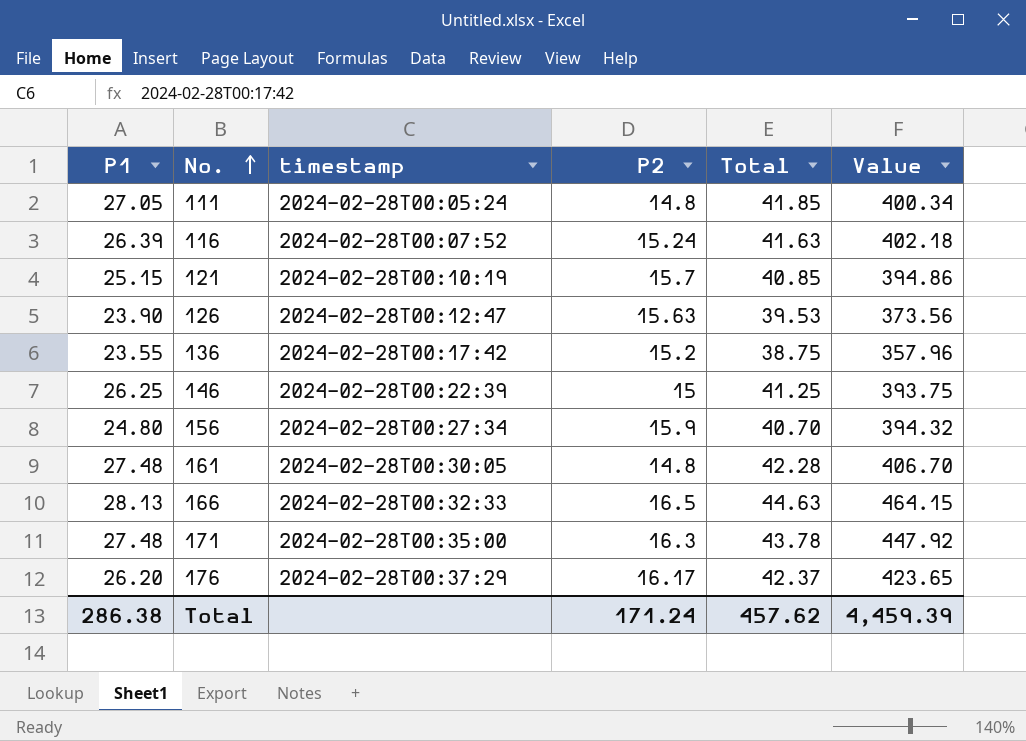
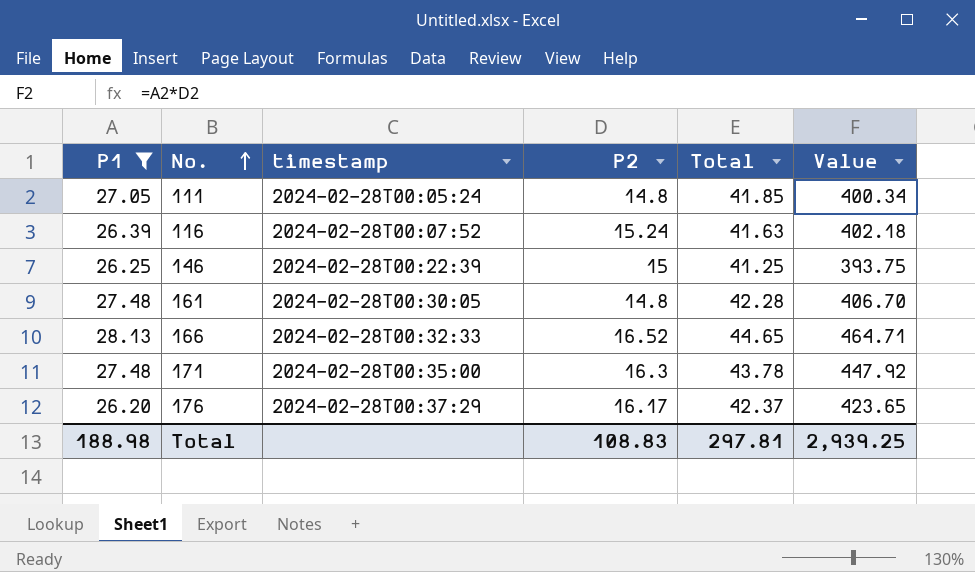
filter: none -> P1 >= 26.20
166 | P2: 16.5 -> 16.52
166 | Total: 44.63 -> 44.65
166 | Value: 464.15 -> 464.71
Total | P1: 286.38 -> 188.98
Total | P2: 171.24 -> 108.83
Total | Total: 457.62 -> 297.81
Total | Value: 4,459.39 -> 2,939.25

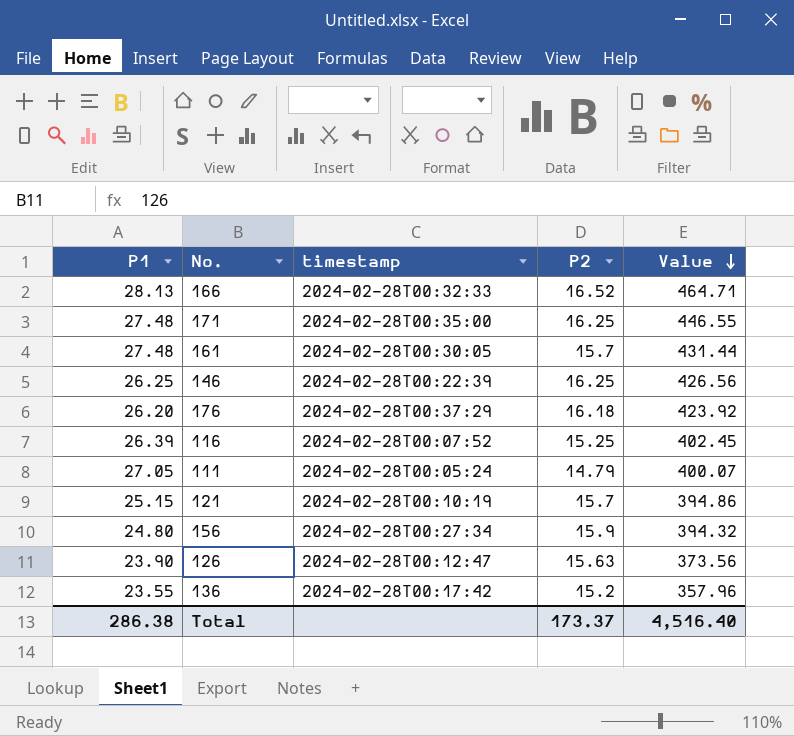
filter: P1 >= 26.20 -> none
row order: No. ascending -> Value descending
column Total | formula: [P1] + [P2] -> none
171 | P2: 16.3 -> 16.25
171 | Value: 447.92 -> 446.55
161 | P2: 14.8 -> 15.7
161 | Value: 406.70 -> 431.44
146 | P2: 15 -> 16.25
146 | Value: 393.75 -> 426.56
176 | P2: 16.17 -> 16.18
176 | Value: 423.65 -> 423.92
116 | P2: 15.24 -> 15.25
116 | Value: 402.18 -> 402.45
111 | P2: 14.8 -> 14.79
111 | Value: 400.34 -> 400.07
Total | P1: 188.98 -> 286.38
Total | P2: 108.83 -> 173.37
Total | Value: 2,939.25 -> 4,516.40

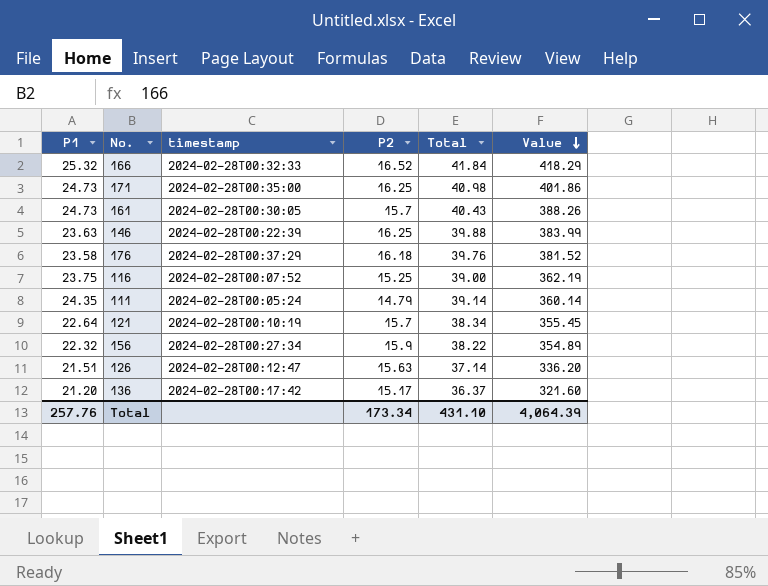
column Total | formula: none -> [P1] + [P2]
166 | P1: 28.13 -> 25.32
166 | Value: 464.71 -> 418.29
171 | P1: 27.48 -> 24.73
171 | Value: 446.55 -> 401.86
161 | P1: 27.48 -> 24.73
161 | Value: 431.44 -> 388.26
146 | P1: 26.25 -> 23.63
146 | Value: 426.56 -> 383.99
176 | P1: 26.20 -> 23.58
176 | Value: 423.92 -> 381.52
116 | P1: 26.39 -> 23.75
116 | Value: 402.45 -> 362.19
111 | P1: 27.05 -> 24.35
111 | Value: 400.07 -> 360.14
121 | P1: 25.15 -> 22.64
121 | Value: 394.86 -> 355.45
156 | P1: 24.80 -> 22.32
156 | Value: 394.32 -> 354.89
126 | P1: 23.90 -> 21.51
126 | Value: 373.56 -> 336.20
136 | P1: 23.55 -> 21.20
136 | P2: 15.2 -> 15.17
136 | Value: 357.96 -> 321.60
Total | P1: 286.38 -> 257.76
Total | P2: 173.37 -> 173.34
Total | Value: 4,516.40 -> 4,064.39

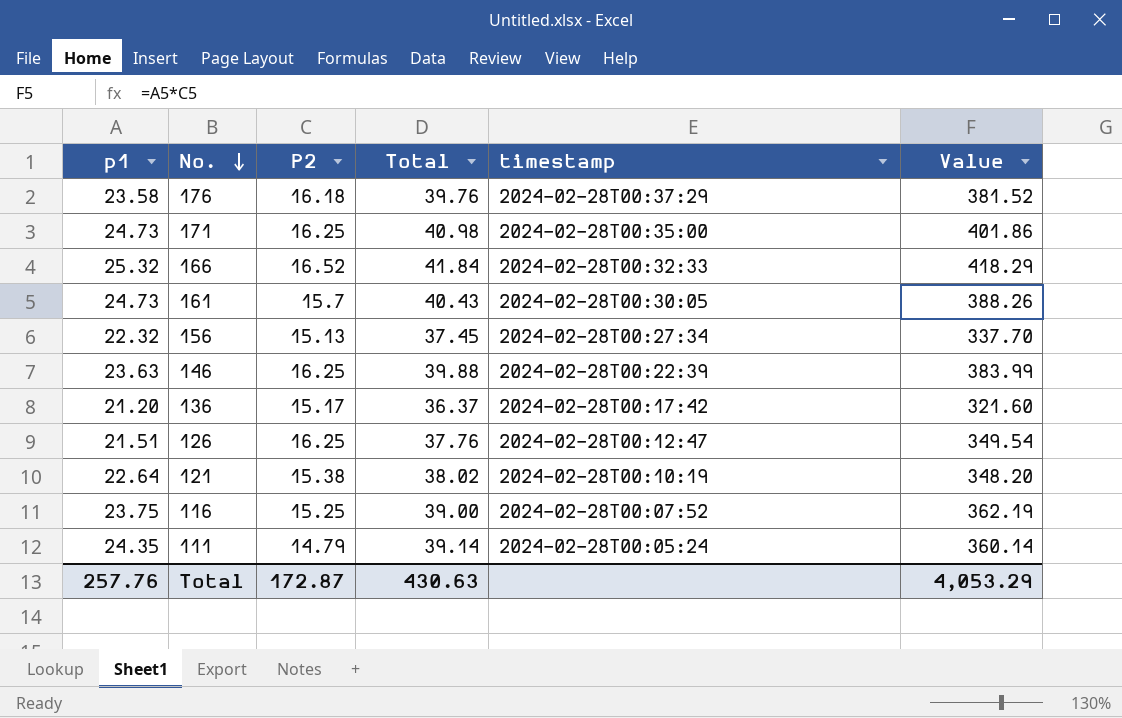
row order: Value descending -> No. descending
column name: P1 -> p1
column timestamp | position: 3 -> 5
156 | P2: 15.9 -> 15.13
156 | Total: 38.22 -> 37.45
156 | Value: 354.89 -> 337.70
126 | P2: 15.63 -> 16.25
126 | Total: 37.14 -> 37.76
126 | Value: 336.20 -> 349.54
121 | P2: 15.7 -> 15.38
121 | Total: 38.34 -> 38.02
121 | Value: 355.45 -> 348.20
Total | P2: 173.34 -> 172.87
Total | Total: 431.10 -> 430.63
Total | Value: 4,064.39 -> 4,053.29

